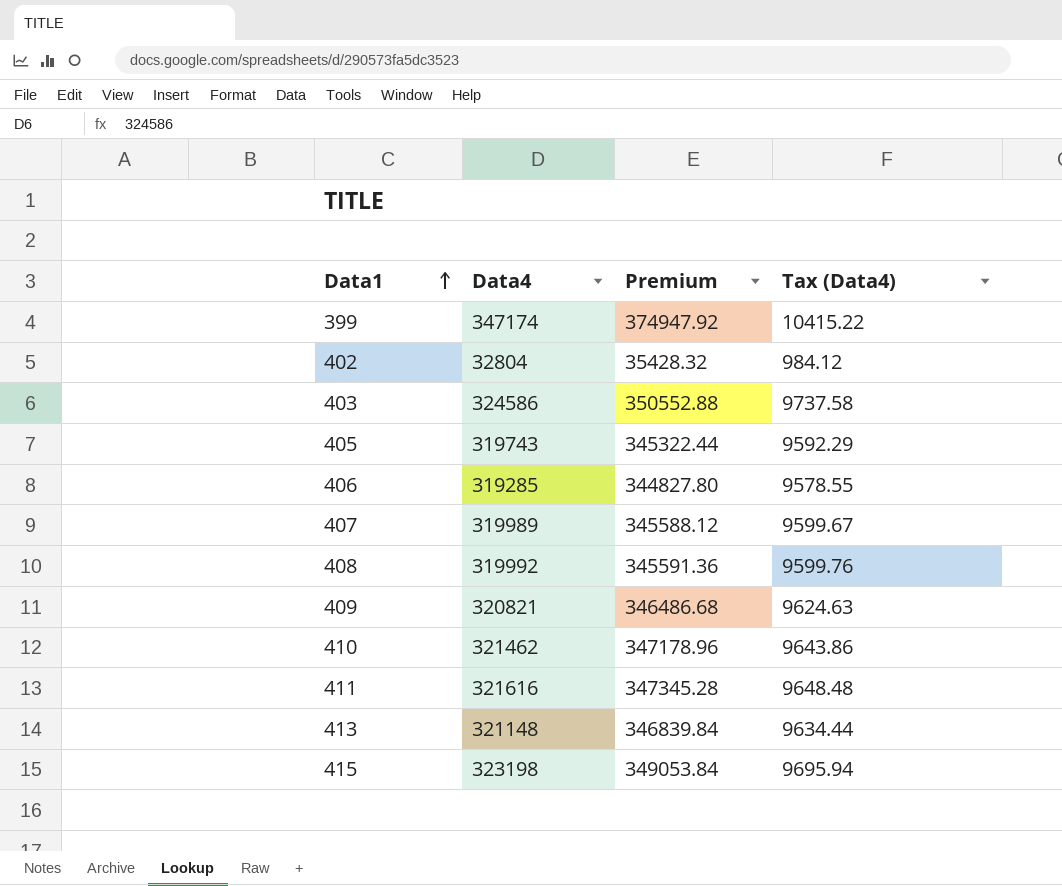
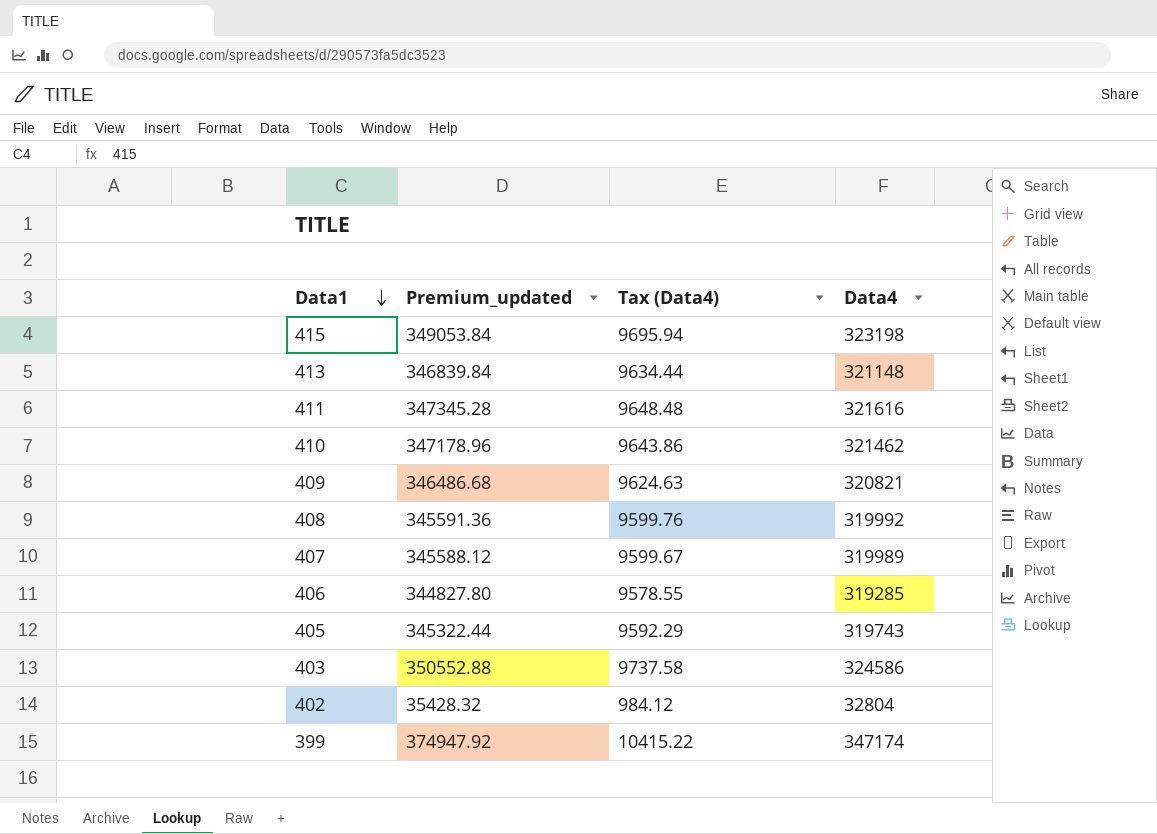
row order: Data1 ascending -> Data1 descending
column name: Premium -> Premium_updated
column Data4 | position: 2 -> 4

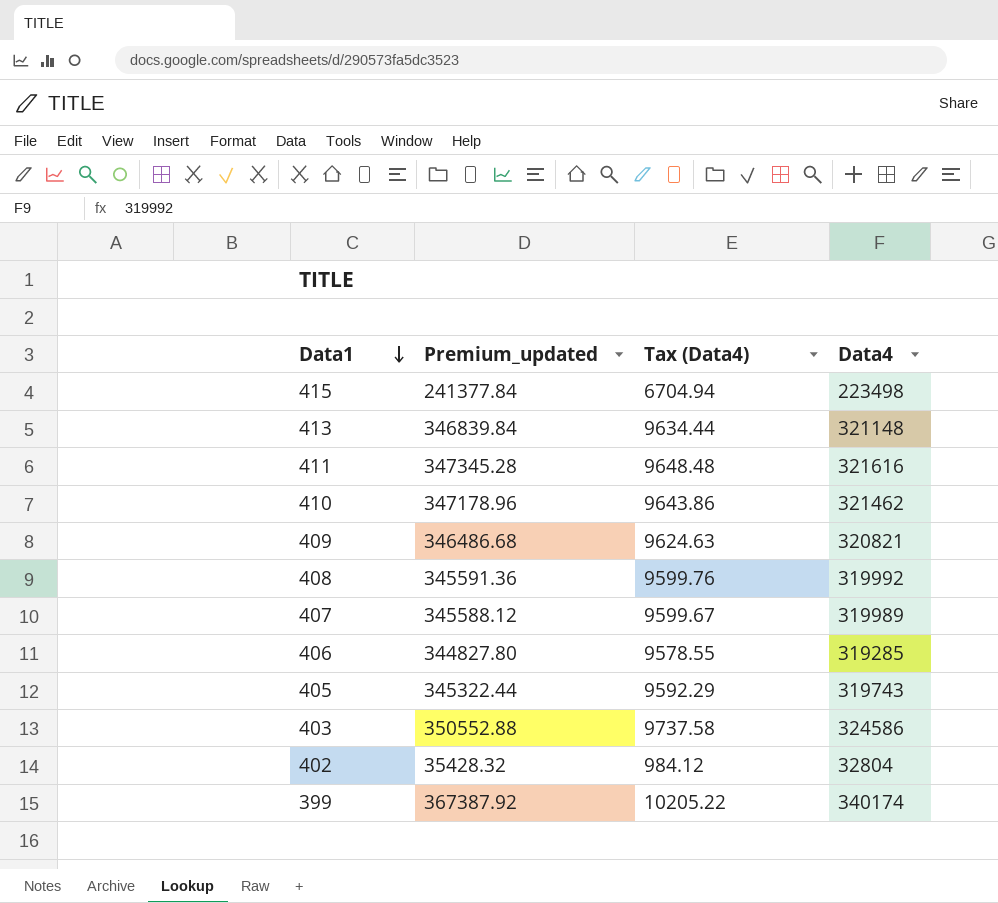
415 | Premium_updated: 349053.84 -> 241377.84
415 | Tax (Data4): 9695.94 -> 6704.94
415 | Data4: 323198 -> 223498
399 | Premium_updated: 374947.92 -> 367387.92
399 | Tax (Data4): 10415.22 -> 10205.22
399 | Data4: 347174 -> 340174

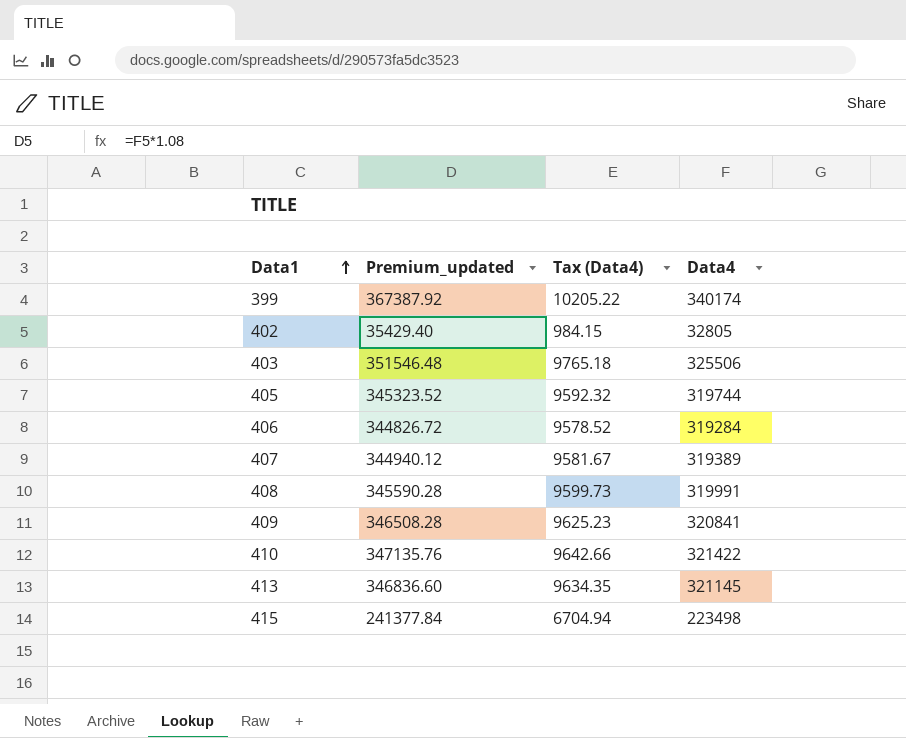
row order: Data1 descending -> Data1 ascending
row 411: 347345.28 | 9648.48 | 321616 -> none
402 | Premium_updated: 35428.32 -> 35429.40
402 | Tax (Data4): 984.12 -> 984.15
402 | Data4: 32804 -> 32805
403 | Premium_updated: 350552.88 -> 351546.48
403 | Tax (Data4): 9737.58 -> 9765.18
403 | Data4: 324586 -> 325506
405 | Premium_updated: 345322.44 -> 345323.52
405 | Tax (Data4): 9592.29 -> 9592.32
405 | Data4: 319743 -> 319744
406 | Premium_updated: 344827.80 -> 344826.72
406 | Tax (Data4): 9578.55 -> 9578.52
406 | Data4: 319285 -> 319284
407 | Premium_updated: 345588.12 -> 344940.12
407 | Tax (Data4): 9599.67 -> 9581.67
407 | Data4: 319989 -> 319389
408 | Premium_updated: 345591.36 -> 345590.28
408 | Tax (Data4): 9599.76 -> 9599.73
408 | Data4: 319992 -> 319991
409 | Premium_updated: 346486.68 -> 346508.28
409 | Tax (Data4): 9624.63 -> 9625.23
409 | Data4: 320821 -> 320841
410 | Premium_updated: 347178.96 -> 347135.76
410 | Tax (Data4): 9643.86 -> 9642.66
410 | Data4: 321462 -> 321422
413 | Premium_updated: 346839.84 -> 346836.60
413 | Tax (Data4): 9634.44 -> 9634.35
413 | Data4: 321148 -> 321145

